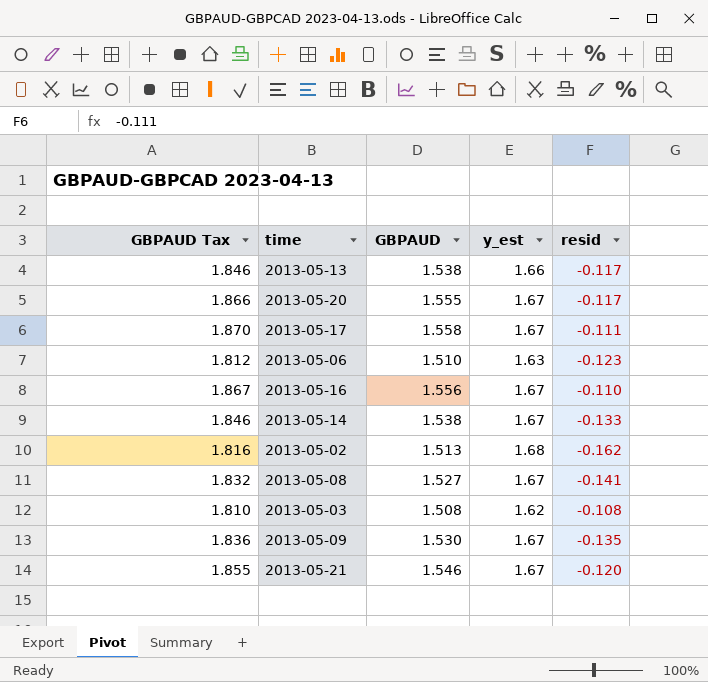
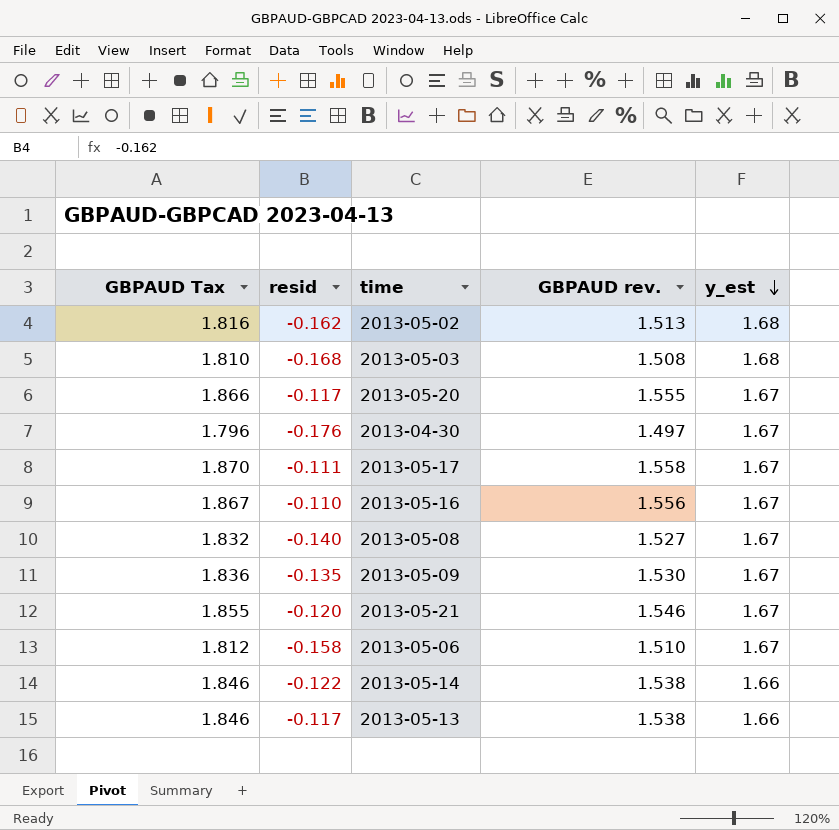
row order: none -> y_est descending
column resid | position: 5 -> 2
column name: GBPAUD -> GBPAUD rev.
2013-05-03 | resid: -0.108 -> -0.168
2013-05-03 | y_est: 1.62 -> 1.68
row 2013-04-30: none -> 1.796 | -0.176 | 1.497 | 1.67
2013-05-08 | resid: -0.141 -> -0.140
2013-05-06 | resid: -0.123 -> -0.158
2013-05-06 | y_est: 1.63 -> 1.67
2013-05-14 | resid: -0.133 -> -0.122
2013-05-14 | y_est: 1.67 -> 1.66

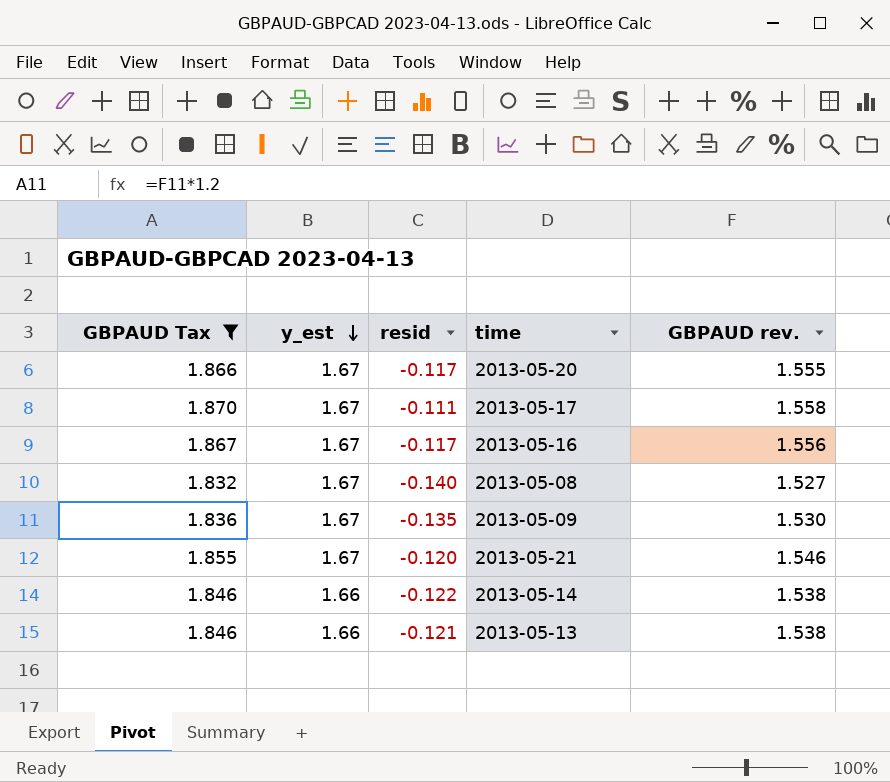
filter: none -> GBPAUD Tax >= 1.832
column y_est | position: 5 -> 2
2013-05-16 | resid: -0.110 -> -0.117
2013-05-13 | resid: -0.117 -> -0.121

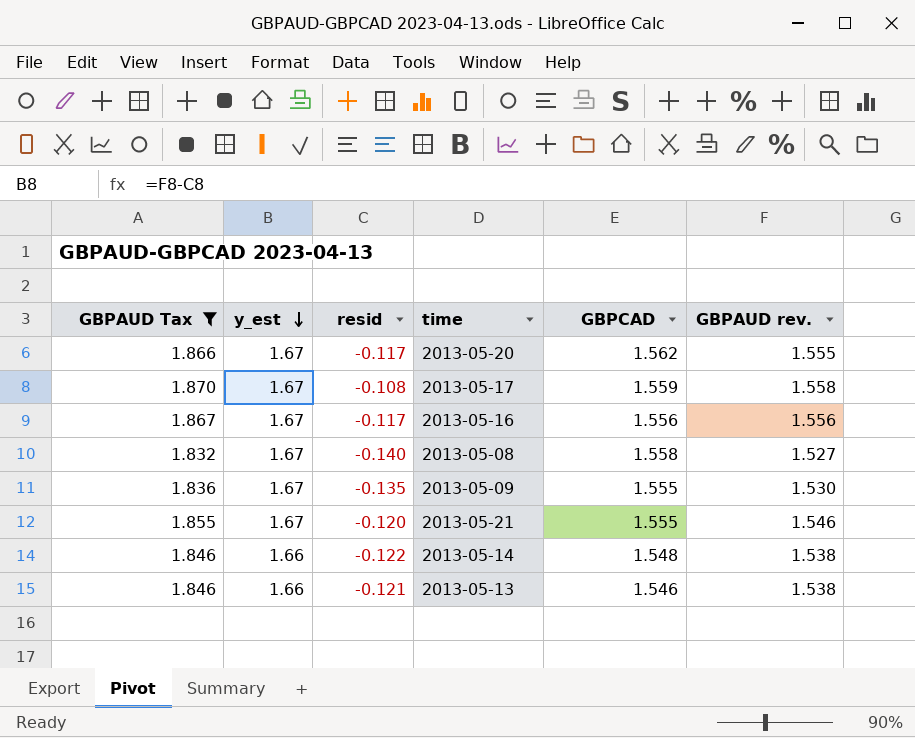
column GBPCAD | position: none -> 5
2013-05-17 | resid: -0.111 -> -0.108

